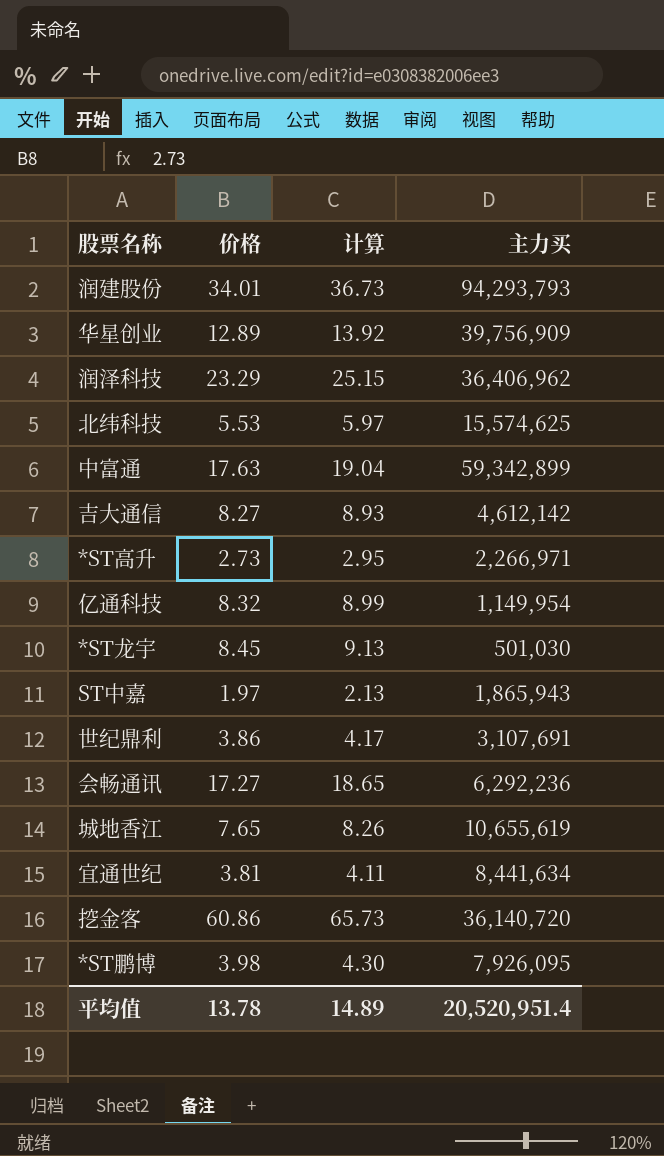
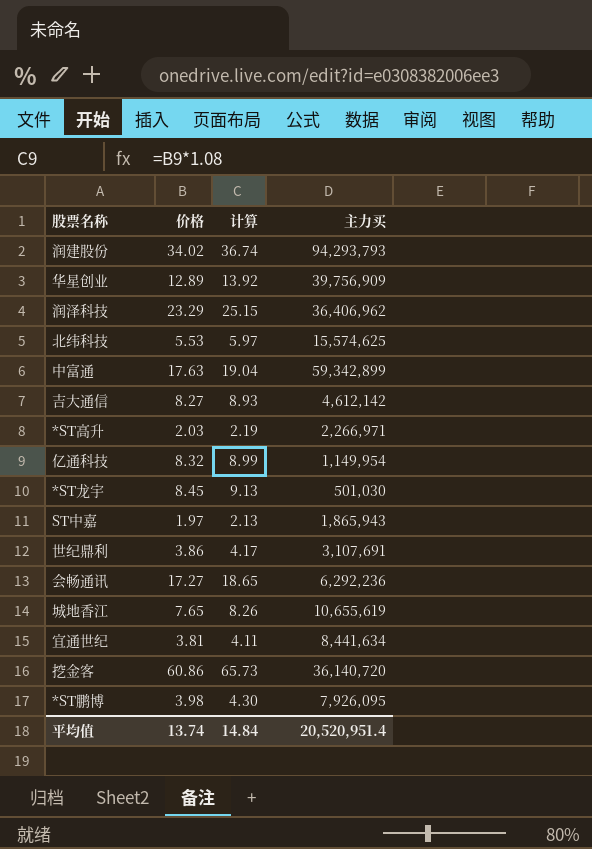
润建股份 | 价格: 34.01 -> 34.02
润建股份 | 计算: 36.73 -> 36.74
*ST高升 | 价格: 2.73 -> 2.03
*ST高升 | 计算: 2.95 -> 2.19
平均值 | 价格: 13.78 -> 13.74
平均值 | 计算: 14.89 -> 14.84

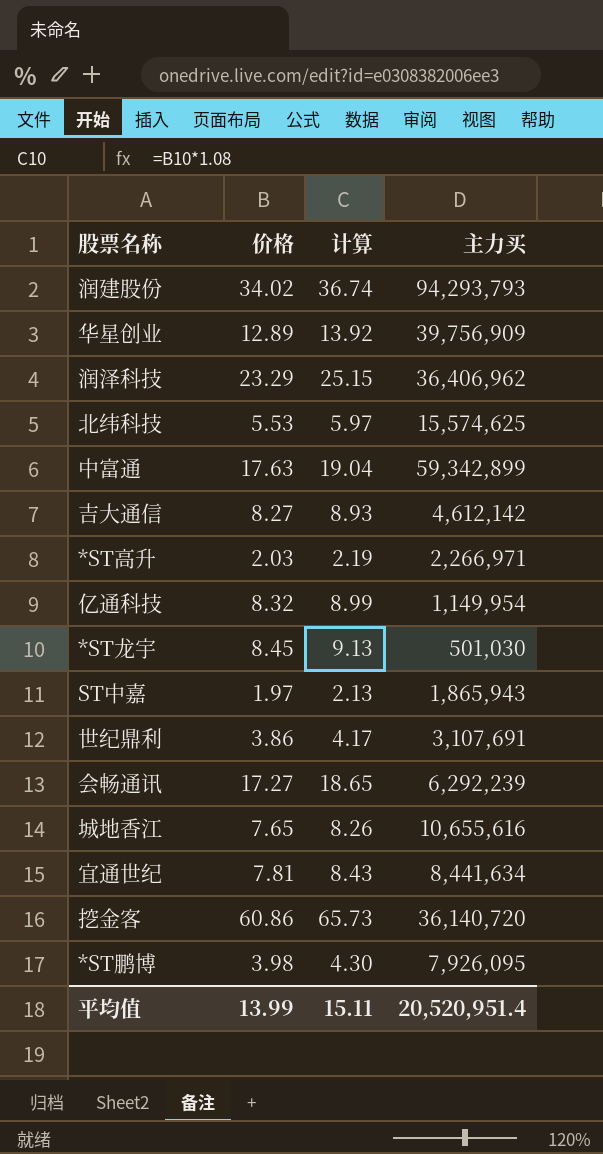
会畅通讯 | 主力买: 6,292,236 -> 6,292,239
城地香江 | 主力买: 10,655,619 -> 10,655,616
宜通世纪 | 价格: 3.81 -> 7.81
宜通世纪 | 计算: 4.11 -> 8.43
平均值 | 价格: 13.74 -> 13.99
平均值 | 计算: 14.84 -> 15.11

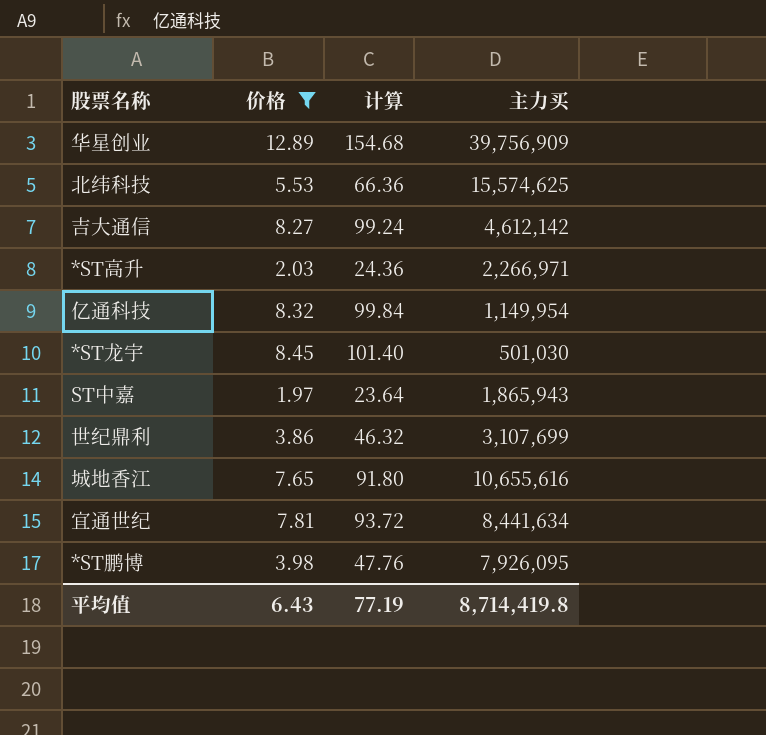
filter: none -> 价格 <= 12.89
column 计算 | formula: [价格] * 1.08 -> [价格] * 12
世纪鼎利 | 主力买: 3,107,691 -> 3,107,699
平均值 | 价格: 13.99 -> 6.43
平均值 | 计算: 15.11 -> 77.19
平均值 | 主力买: 20,520,951.4 -> 8,714,419.8

